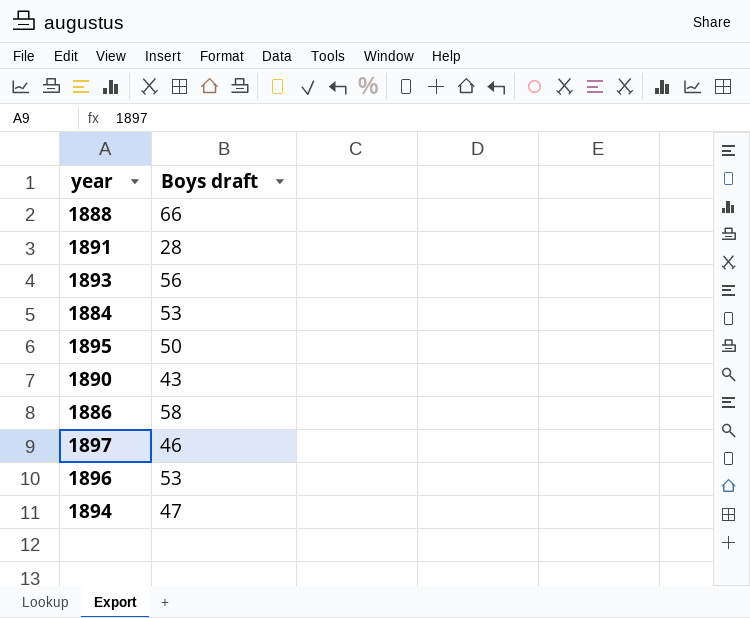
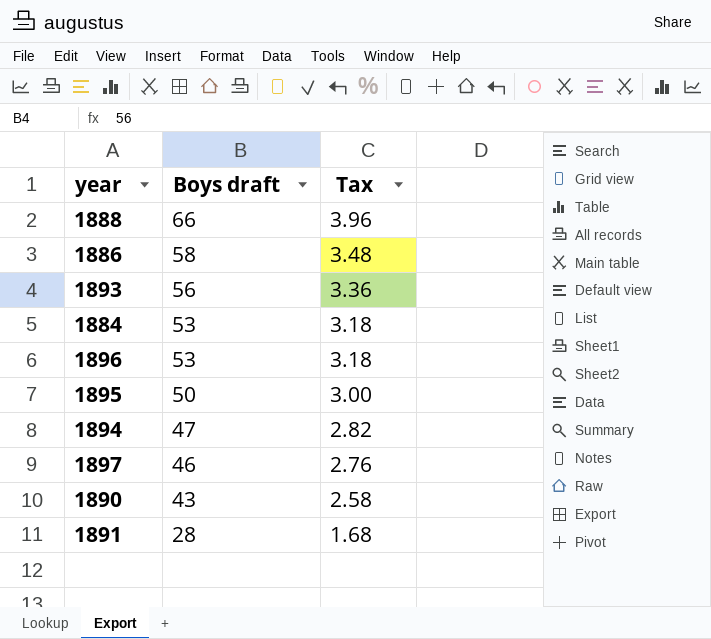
row order: none -> Boys draft descending
column Tax | formula: none -> [Boys draft] * 0.06

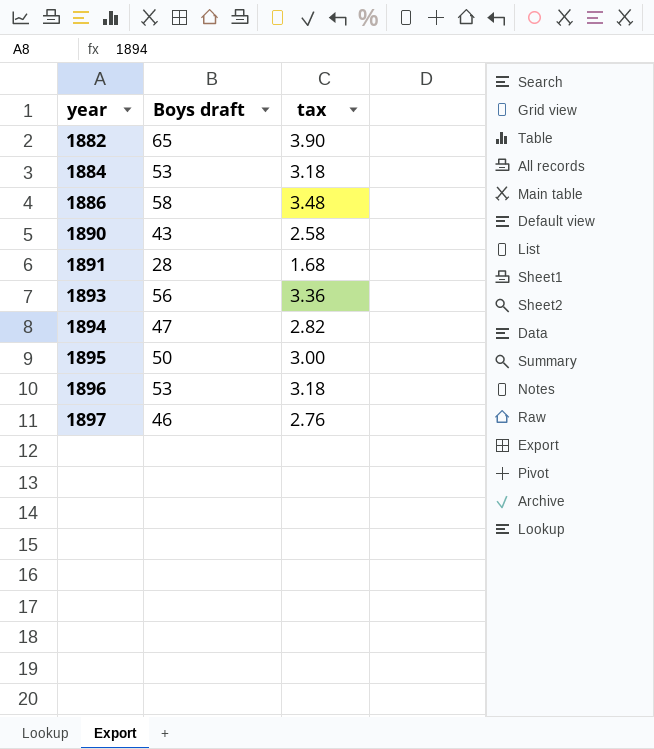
row order: Boys draft descending -> year ascending
column name: Tax -> tax
row 1888: 66 | 3.96 -> none
row 1882: none -> 65 | 3.90

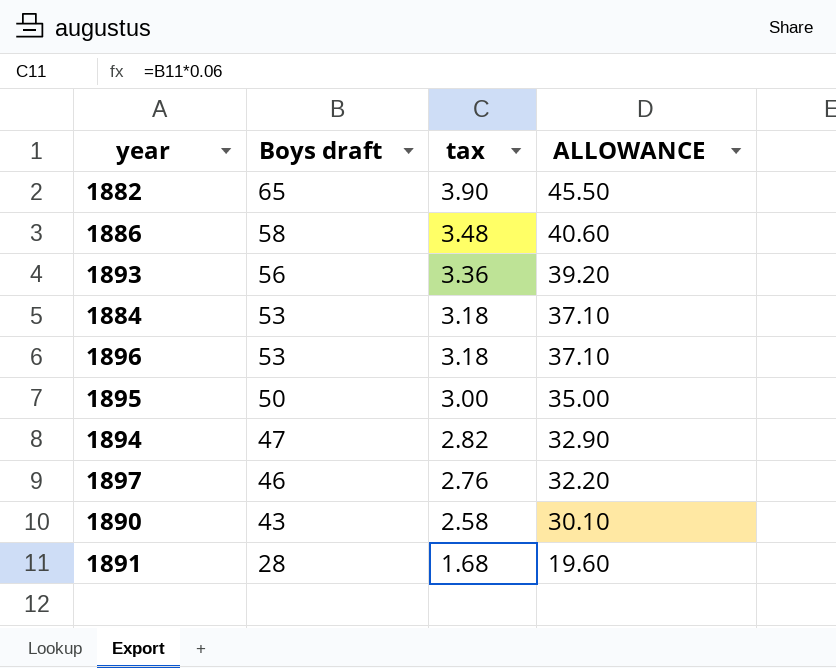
row order: year ascending -> Boys draft descending
column ALLOWANCE | formula: none -> [Boys draft] * 0.7

